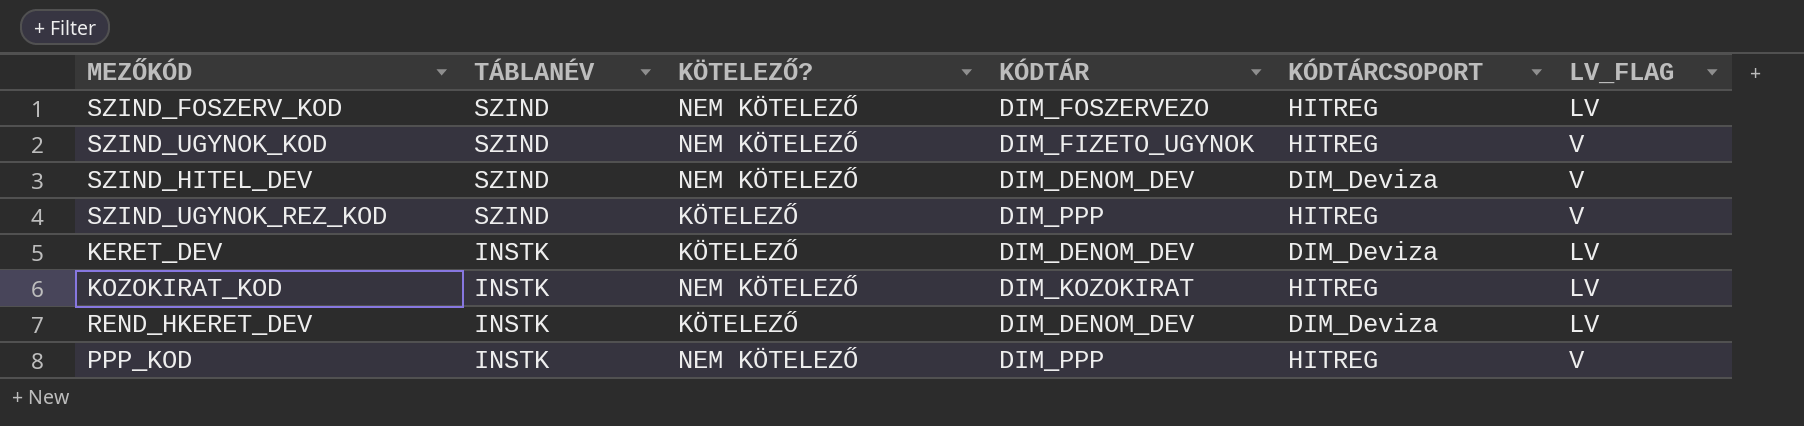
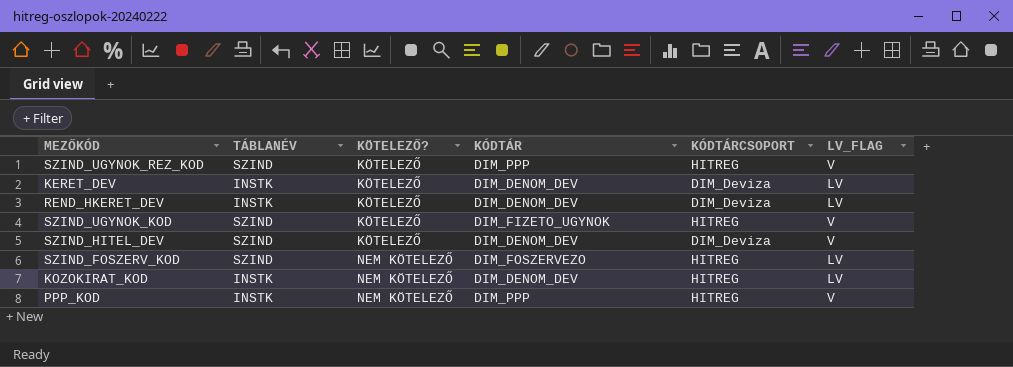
row order: TÁBLANÉV descending -> KÖTELEZŐ? ascending
SZIND_UGYNOK_KOD | KÖTELEZŐ?: NEM KÖTELEZŐ -> KÖTELEZŐ
SZIND_HITEL_DEV | KÖTELEZŐ?: NEM KÖTELEZŐ -> KÖTELEZŐ
KOZOKIRAT_KOD | KÓDTÁR: DIM_KOZOKIRAT -> DIM_DENOM_DEV

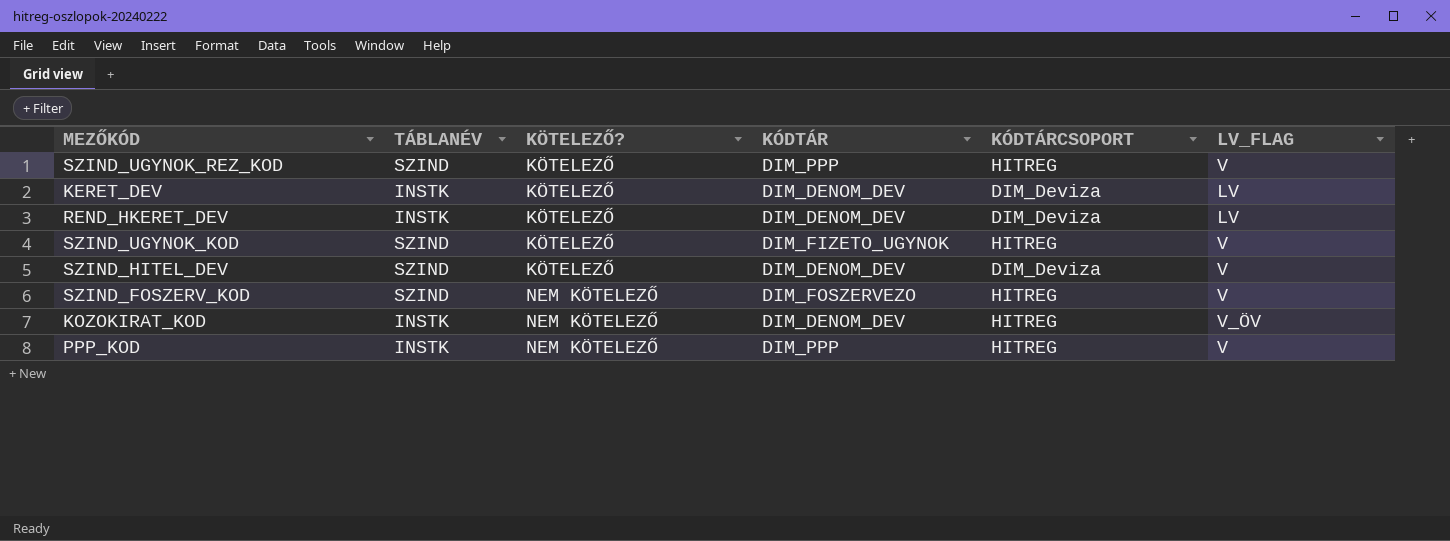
SZIND_FOSZERV_KOD | LV_FLAG: LV -> V
KOZOKIRAT_KOD | LV_FLAG: LV -> V_ÖV

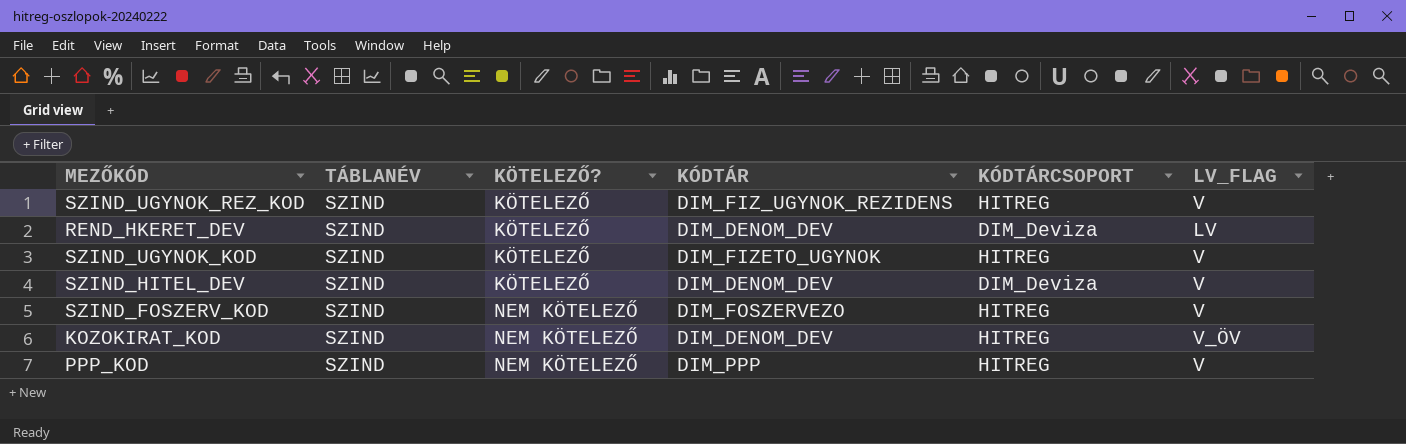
row KERET_DEV: INSTK | KÖTELEZŐ | DIM_DENOM_DEV | DIM_Deviza | LV -> none
SZIND_UGYNOK_REZ_KOD | KÓDTÁR: DIM_PPP -> DIM_FIZ_UGYNOK_REZIDENS
REND_HKERET_DEV | TÁBLANÉV: INSTK -> SZIND
KOZOKIRAT_KOD | TÁBLANÉV: INSTK -> SZIND
PPP_KOD | TÁBLANÉV: INSTK -> SZIND

